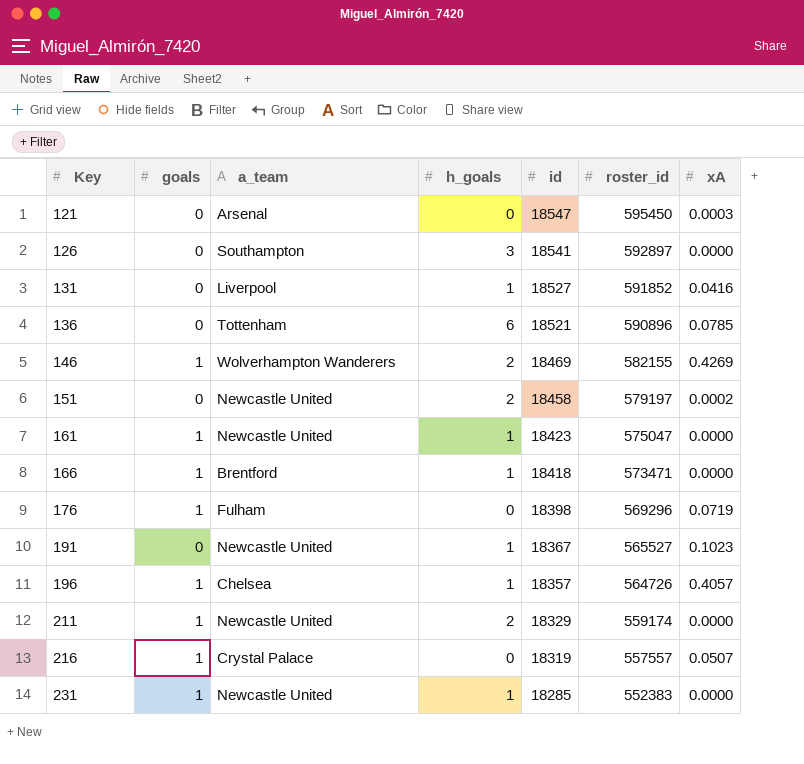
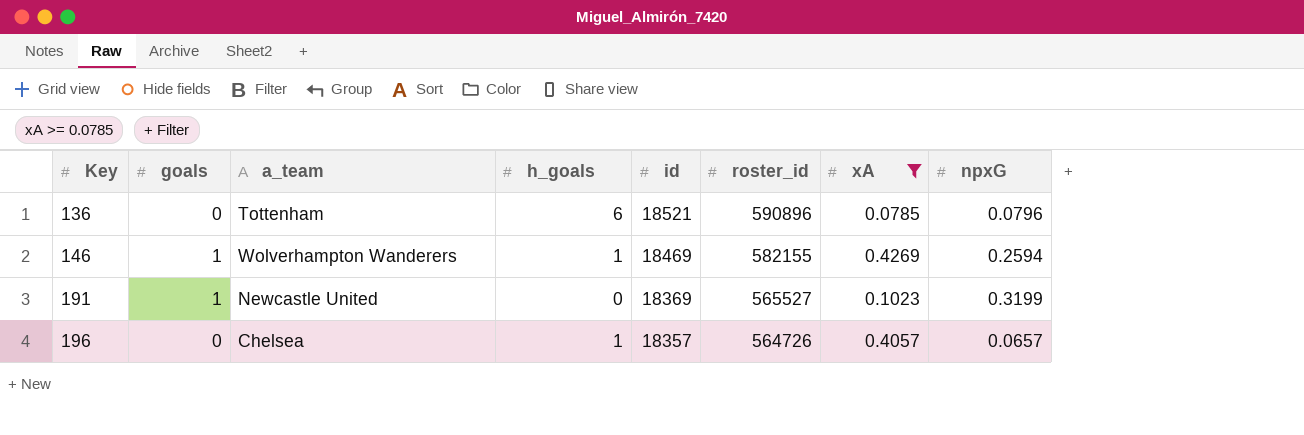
filter: none -> xA >= 0.0785
column npxG | position: none -> 8
146 | h_goals: 2 -> 1
191 | goals: 0 -> 1
191 | h_goals: 1 -> 0
191 | id: 18367 -> 18369
196 | goals: 1 -> 0

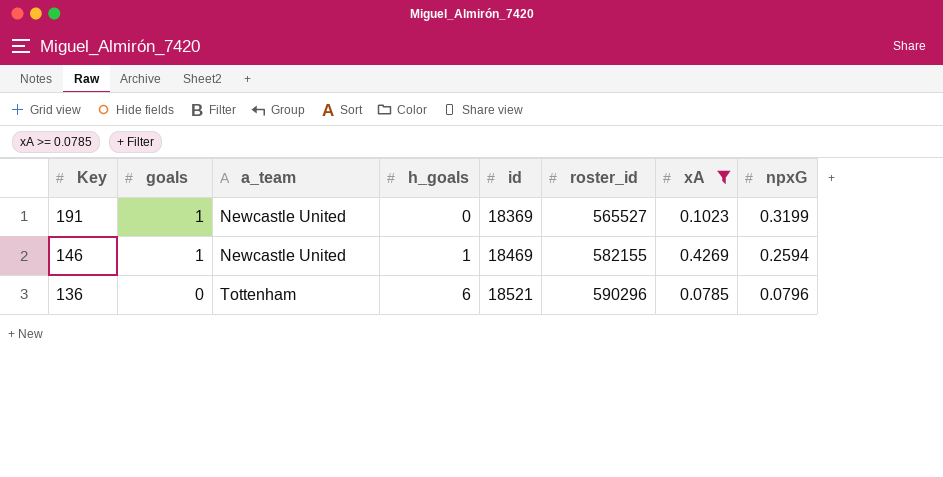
row order: Key ascending -> Key descending
row 196: 0 | Chelsea | 1 | 18357 | 564726 | 0.4057 | 0.0657 -> none
146 | a_team: Wolverhampton Wanderers -> Newcastle United
136 | roster_id: 590896 -> 590296

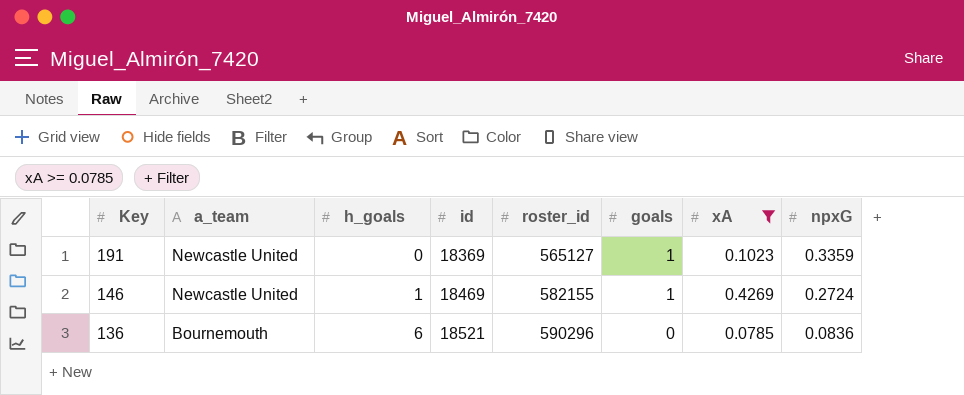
column goals | position: 2 -> 6
191 | roster_id: 565527 -> 565127
191 | npxG: 0.3199 -> 0.3359
146 | npxG: 0.2594 -> 0.2724
136 | a_team: Tottenham -> Bournemouth
136 | npxG: 0.0796 -> 0.0836

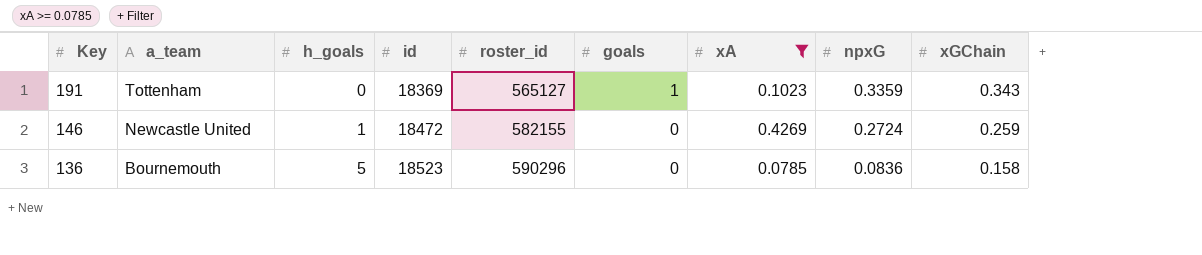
column xGChain | position: none -> 9
191 | a_team: Newcastle United -> Tottenham
146 | id: 18469 -> 18472
146 | goals: 1 -> 0
136 | h_goals: 6 -> 5
136 | id: 18521 -> 18523

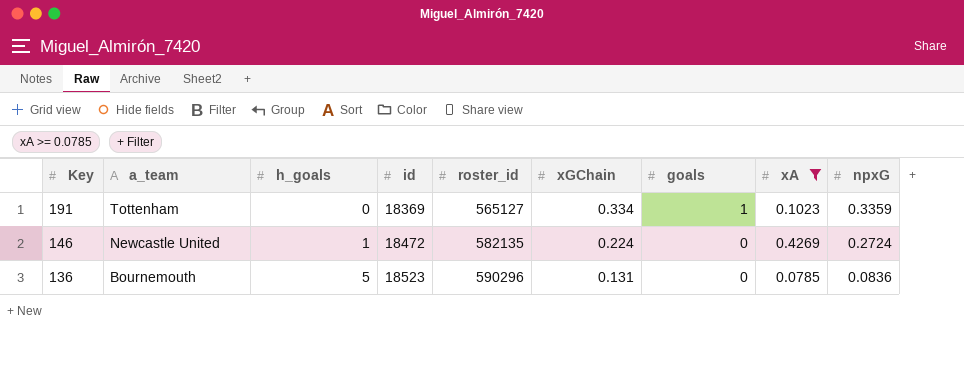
column xGChain | position: 9 -> 6
191 | xGChain: 0.343 -> 0.334
146 | roster_id: 582155 -> 582135
146 | xGChain: 0.259 -> 0.224
136 | xGChain: 0.158 -> 0.131

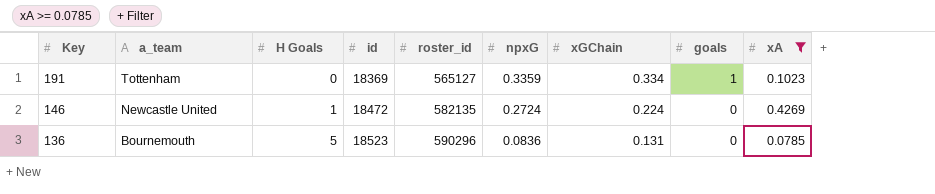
column name: h_goals -> H Goals
column npxG | position: 9 -> 6

